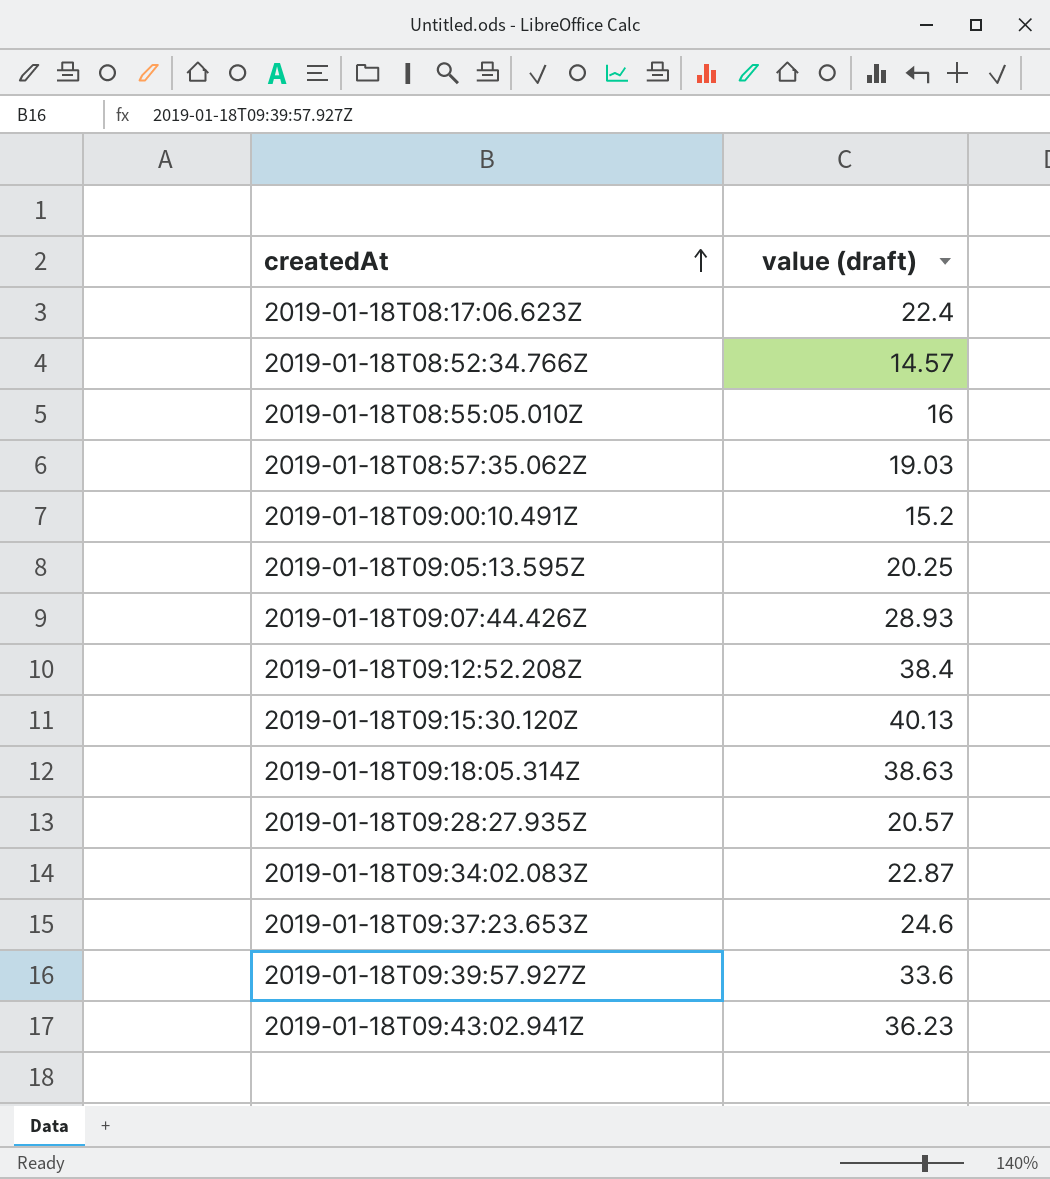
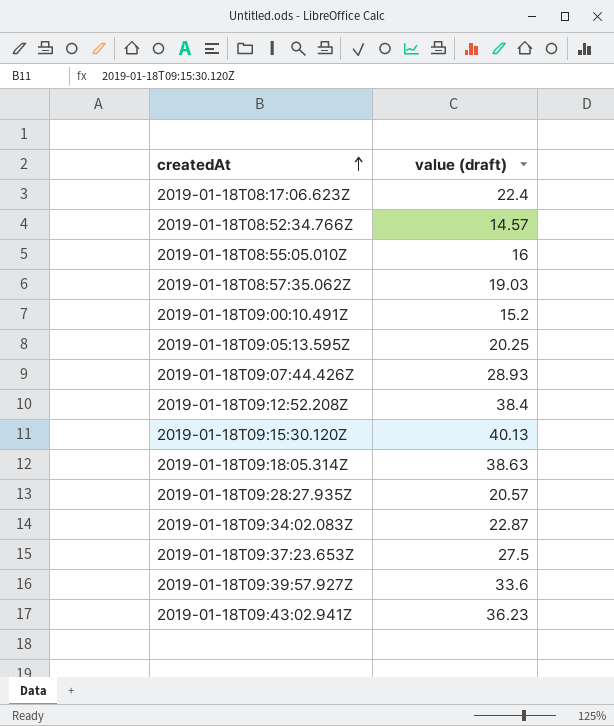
2019-01-18T09:37:23.653Z | value (draft): 24.6 -> 27.5

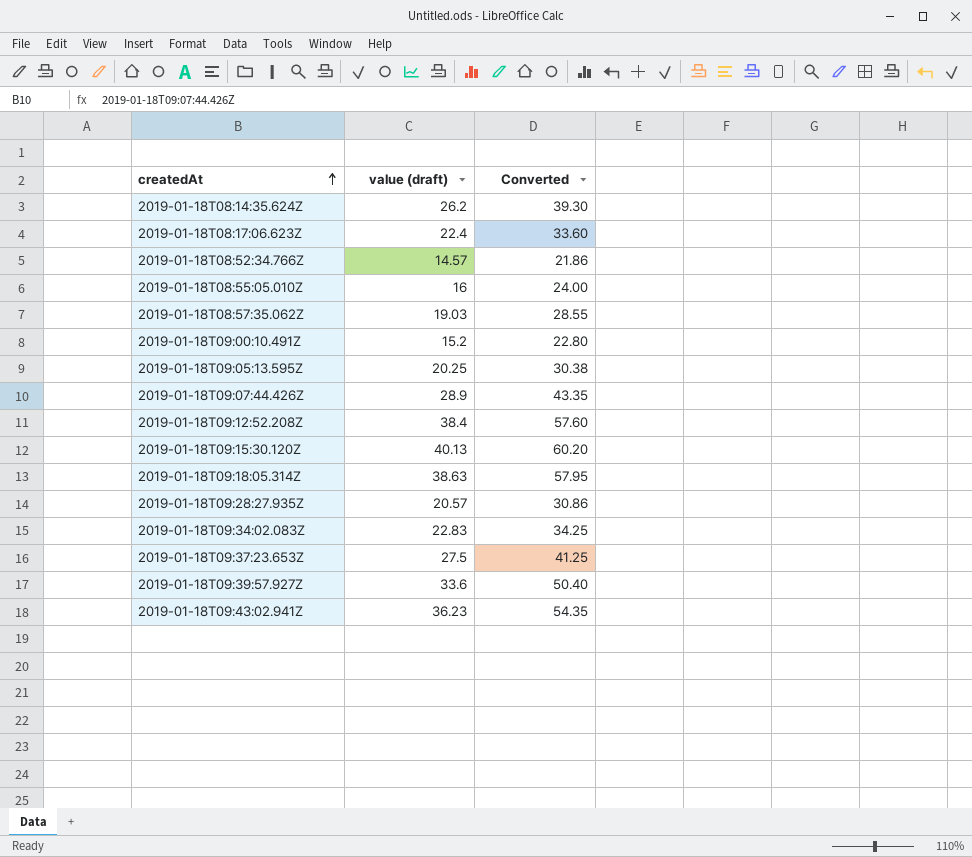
column Converted | formula: none -> [value (draft)] * 1.5
row 2019-01-18T08:14:35.624Z: none -> 26.2 | 39.30
2019-01-18T09:07:44.426Z | value (draft): 28.93 -> 28.9
2019-01-18T09:34:02.083Z | value (draft): 22.87 -> 22.83

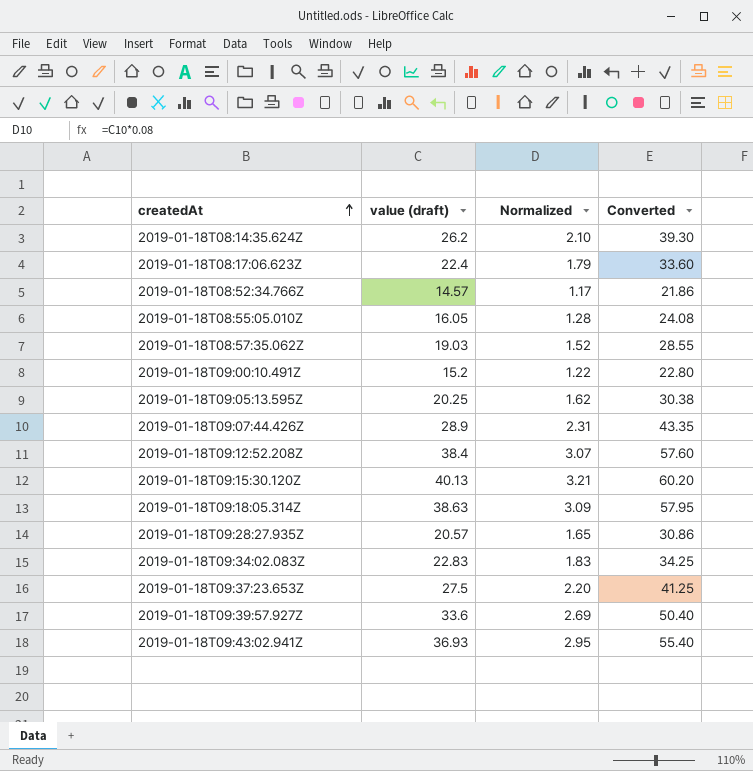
column Normalized | formula: none -> [value (draft)] * 0.08
2019-01-18T08:55:05.010Z | value (draft): 16 -> 16.05
2019-01-18T08:55:05.010Z | Converted: 24.00 -> 24.08
2019-01-18T09:43:02.941Z | value (draft): 36.23 -> 36.93
2019-01-18T09:43:02.941Z | Converted: 54.35 -> 55.40

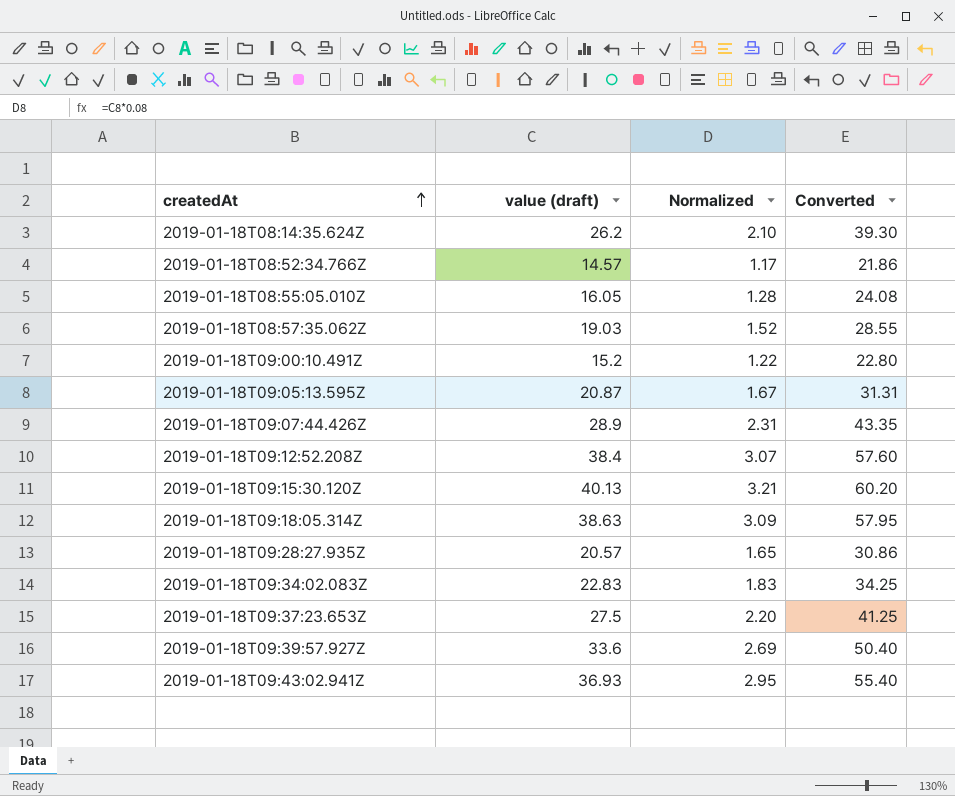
row 2019-01-18T08:17:06.623Z: 22.4 | 1.79 | 33.60 -> none
2019-01-18T09:05:13.595Z | value (draft): 20.25 -> 20.87
2019-01-18T09:05:13.595Z | Normalized: 1.62 -> 1.67
2019-01-18T09:05:13.595Z | Converted: 30.38 -> 31.31

